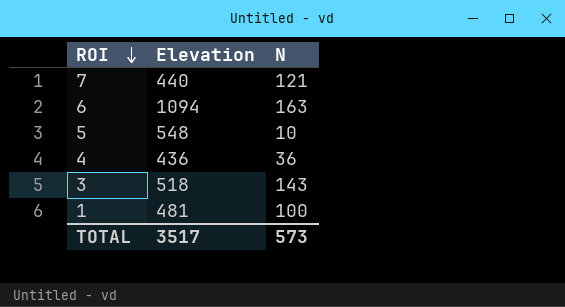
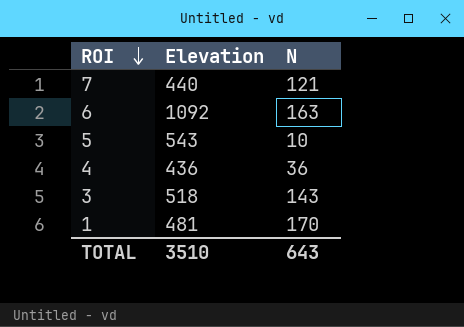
6 | Elevation: 1094 -> 1092
5 | Elevation: 548 -> 543
1 | N: 100 -> 170
TOTAL | Elevation: 3517 -> 3510
TOTAL | N: 573 -> 643

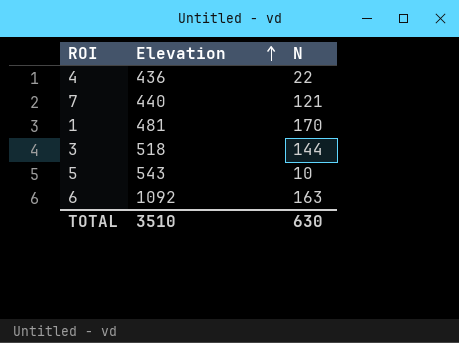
row order: ROI descending -> Elevation ascending
4 | N: 36 -> 22
3 | N: 143 -> 144
TOTAL | N: 643 -> 630

